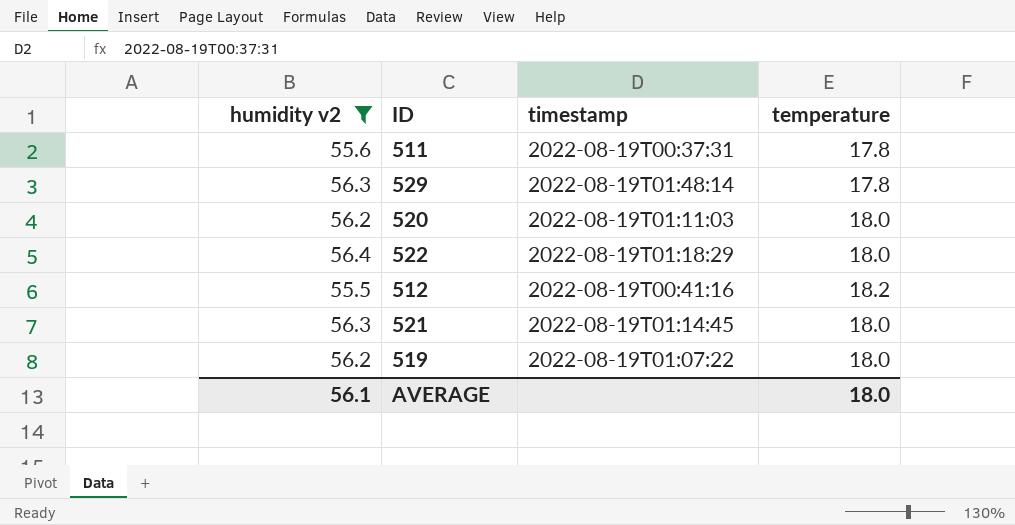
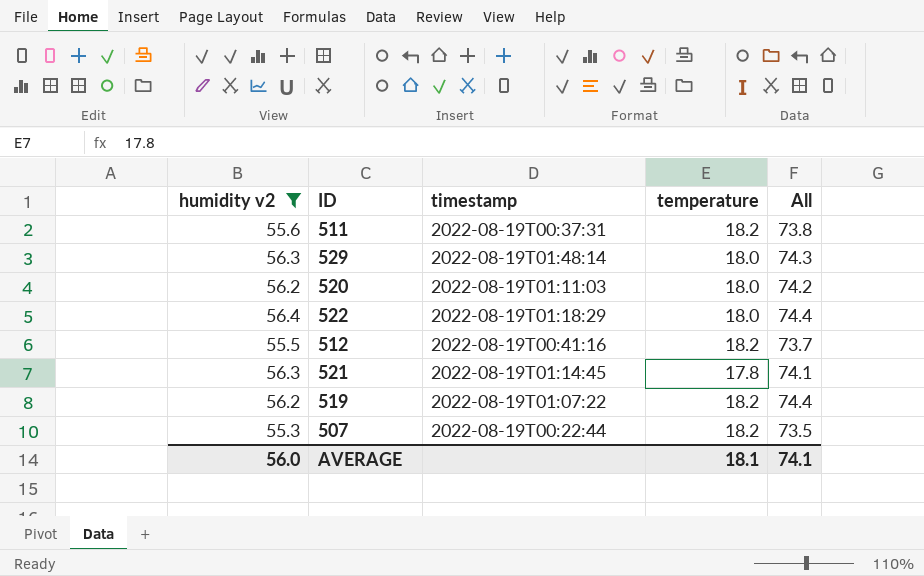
column All | formula: none -> [humidity v2] + [temperature]
511 | temperature: 17.8 -> 18.2
529 | temperature: 17.8 -> 18.0
521 | temperature: 18.0 -> 17.8
519 | temperature: 18.0 -> 18.2
row 507: none -> 55.3 | 2022-08-19T00:22:44 | 18.2 | 73.5
AVERAGE | humidity v2: 56.1 -> 56.0
AVERAGE | temperature: 18.0 -> 18.1

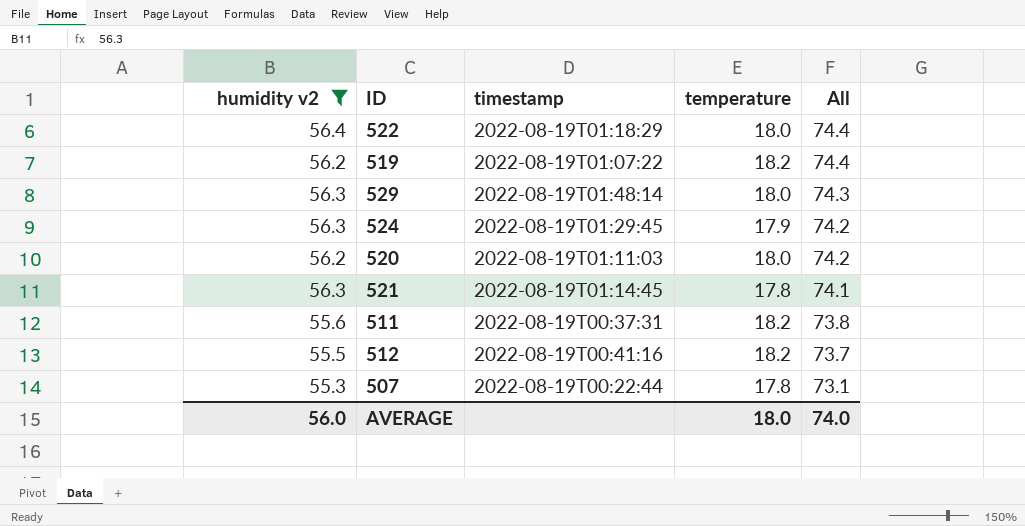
row order: none -> All descending
row 524: none -> 56.3 | 2022-08-19T01:29:45 | 17.9 | 74.2
507 | temperature: 18.2 -> 17.8
507 | All: 73.5 -> 73.1
AVERAGE | temperature: 18.1 -> 18.0
AVERAGE | All: 74.1 -> 74.0

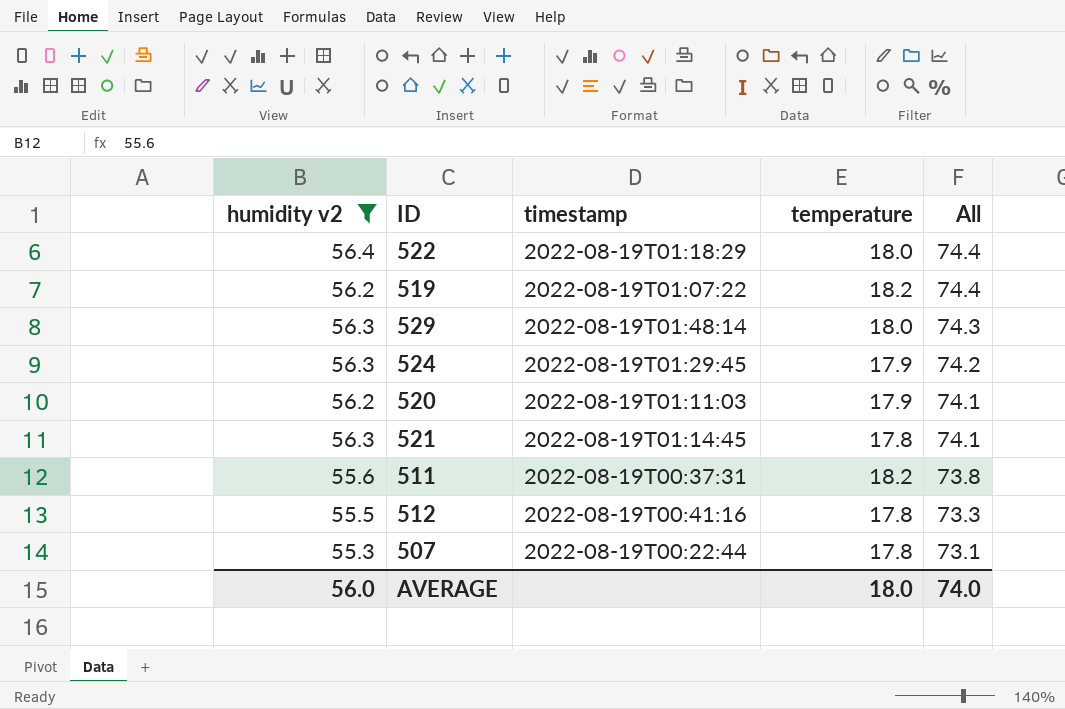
520 | temperature: 18.0 -> 17.9
520 | All: 74.2 -> 74.1
512 | temperature: 18.2 -> 17.8
512 | All: 73.7 -> 73.3

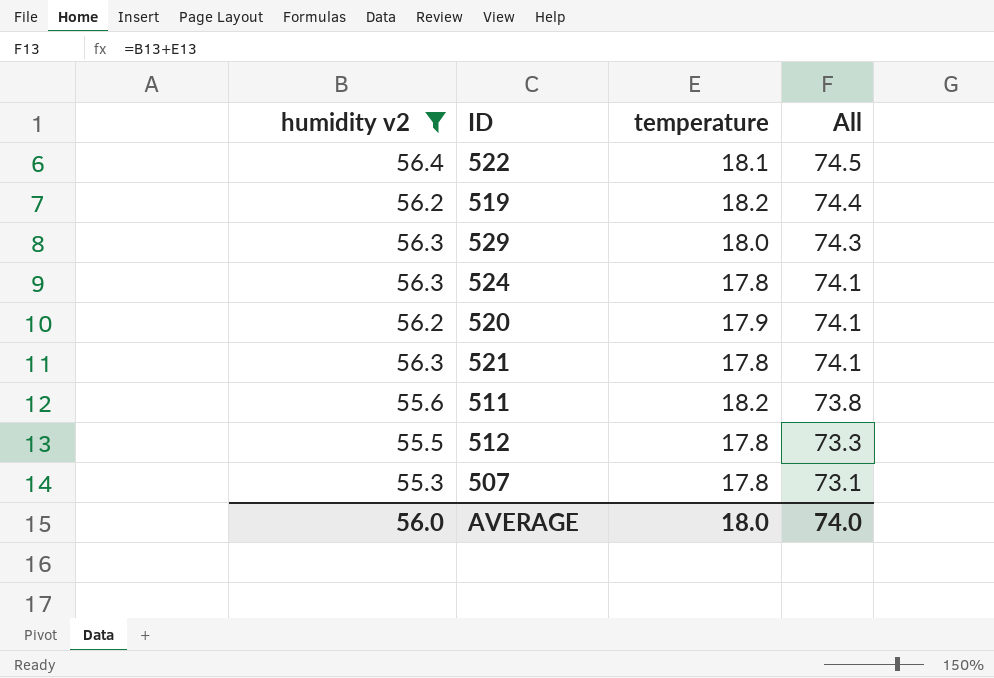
column timestamp | position: 3 -> none
522 | temperature: 18.0 -> 18.1
522 | All: 74.4 -> 74.5
524 | temperature: 17.9 -> 17.8
524 | All: 74.2 -> 74.1

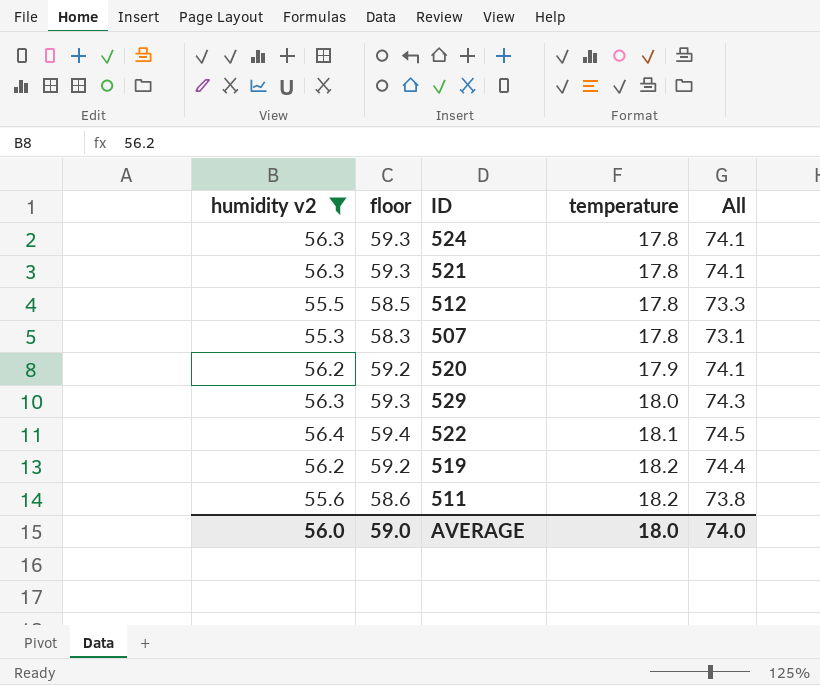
row order: All descending -> temperature ascending
column floor | formula: none -> [humidity v2] + 3

